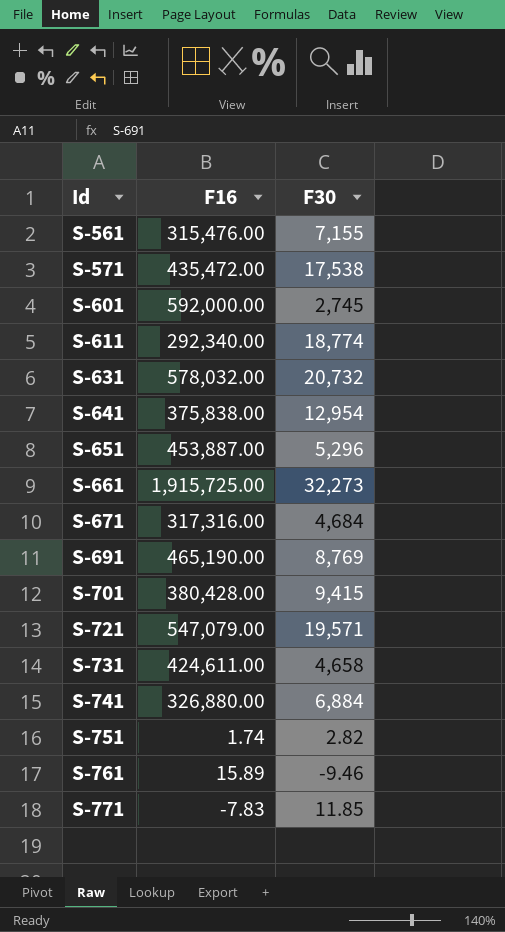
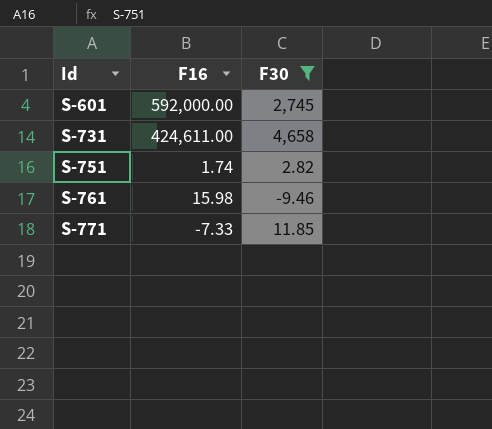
filter: none -> F30 <= 4,658
S-761 | F16: 15.89 -> 15.98
S-771 | F16: -7.83 -> -7.33

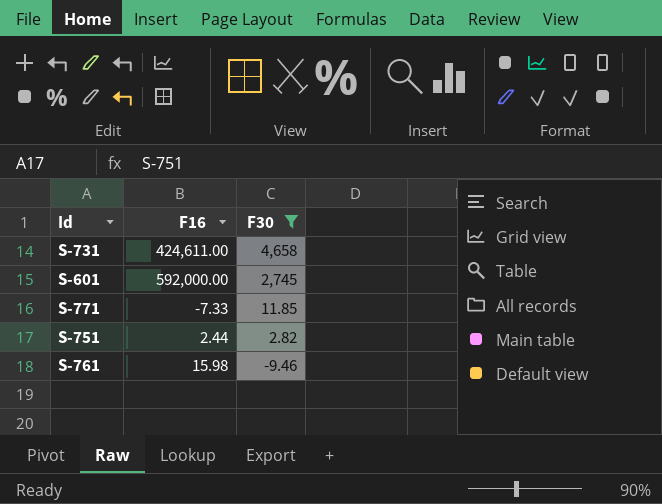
row order: Id ascending -> F30 descending
S-751 | F16: 1.74 -> 2.44

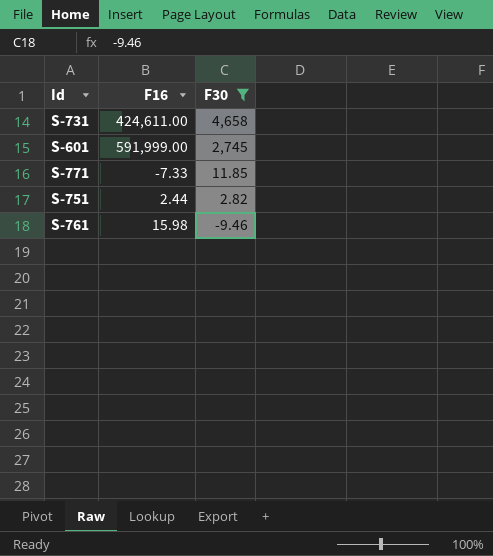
S-601 | F16: 592,000.00 -> 591,999.00

